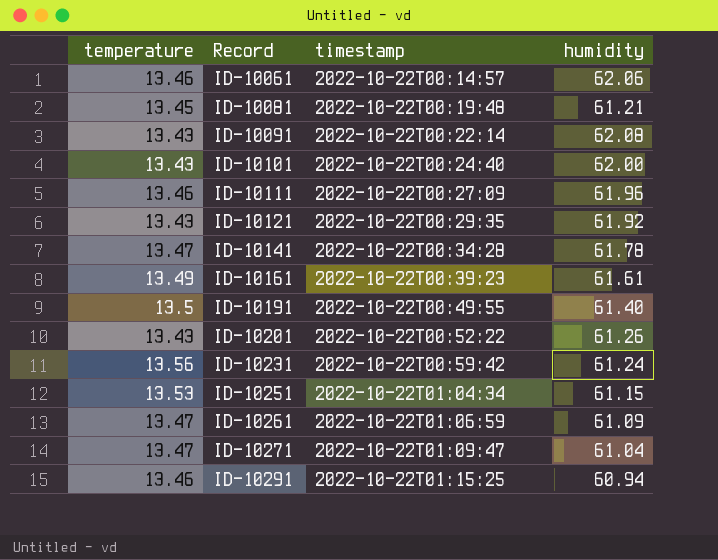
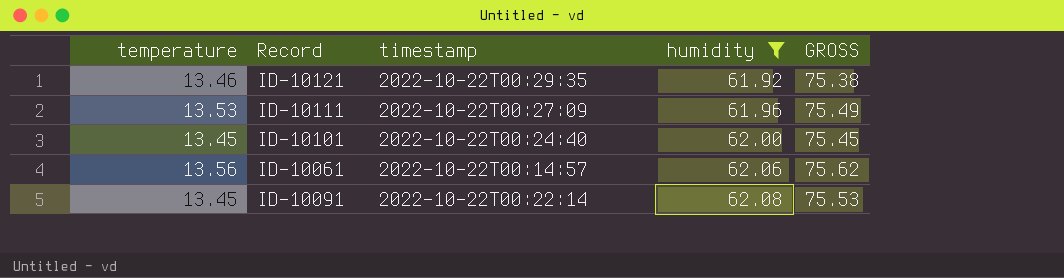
filter: none -> humidity >= 61.92
row order: Record ascending -> humidity ascending
column GROSS | formula: none -> [temperature] + [humidity]
ID-10121 | temperature: 13.43 -> 13.46
ID-10111 | temperature: 13.46 -> 13.53
ID-10101 | temperature: 13.43 -> 13.45
ID-10061 | temperature: 13.46 -> 13.56
ID-10091 | temperature: 13.43 -> 13.45

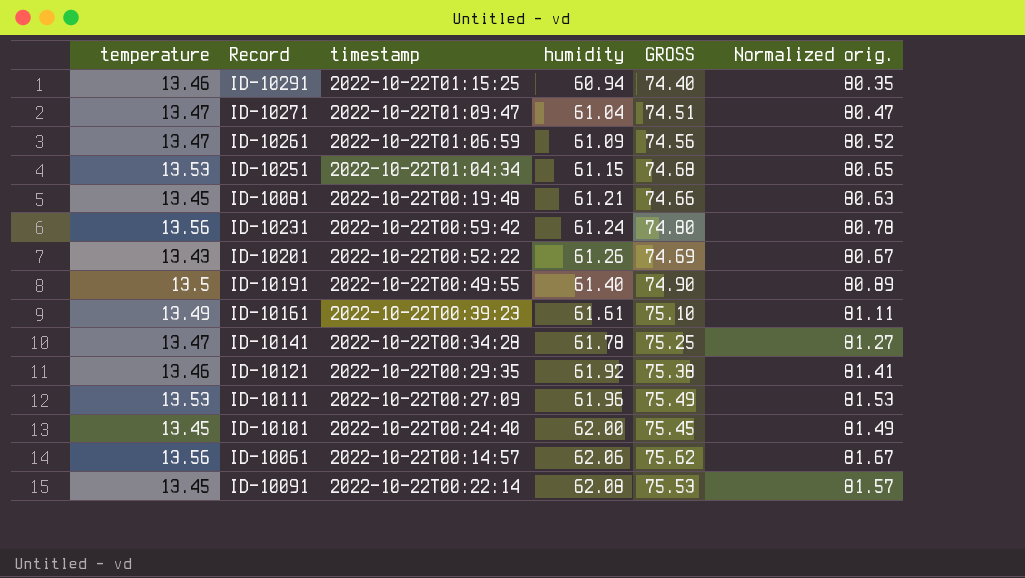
filter: humidity >= 61.92 -> none
column Normalized orig. | formula: none -> [GROSS] * 1.08

